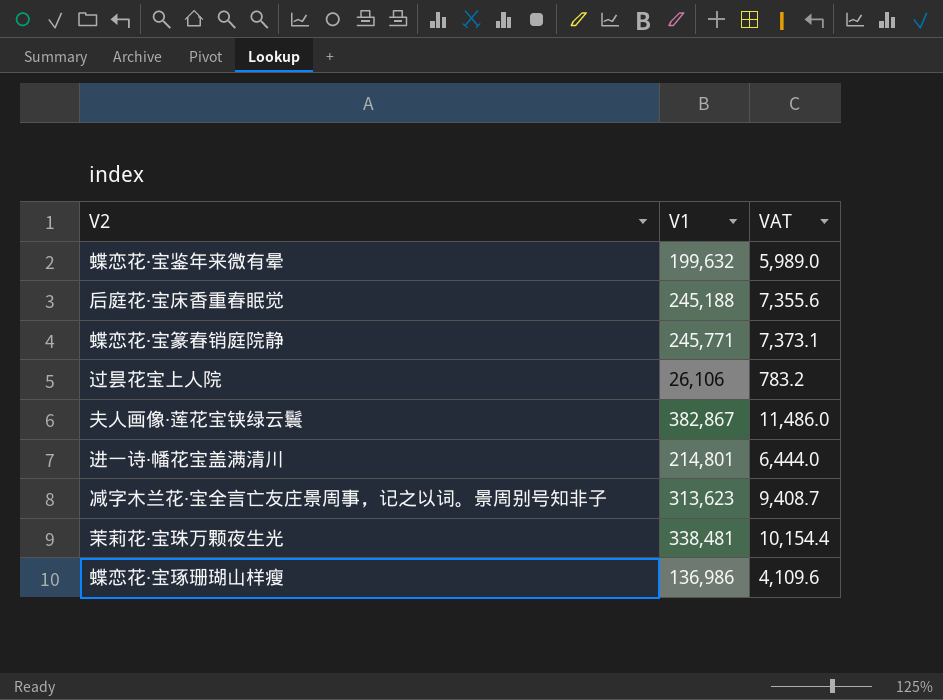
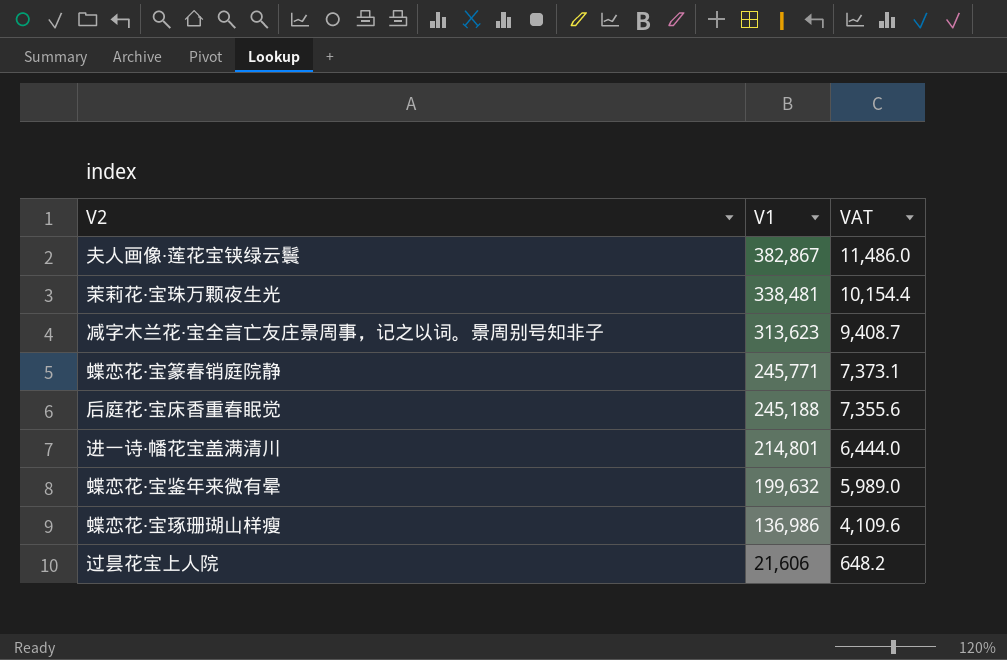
row order: none -> V1 descending
过昙花宝上人院 | V1: 26,106 -> 21,606
过昙花宝上人院 | VAT: 783.2 -> 648.2

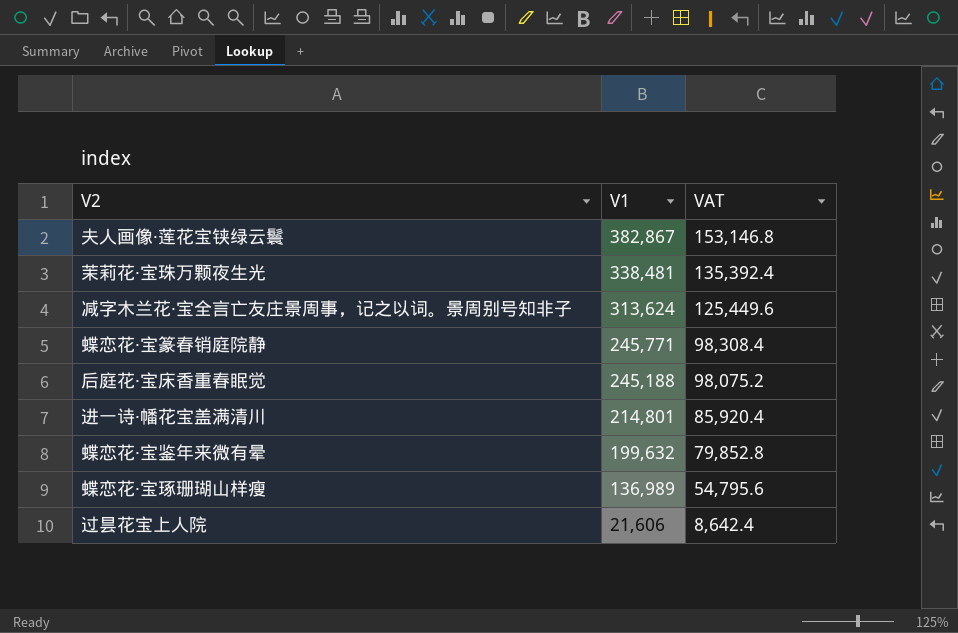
column VAT | formula: [V1] * 0.03 -> [V1] * 0.4
减字木兰花·宝全言亡友庄景周事，记之以词。景周别号知非子 | V1: 313,623 -> 313,624
蝶恋花·宝琢珊瑚山样瘦 | V1: 136,986 -> 136,989

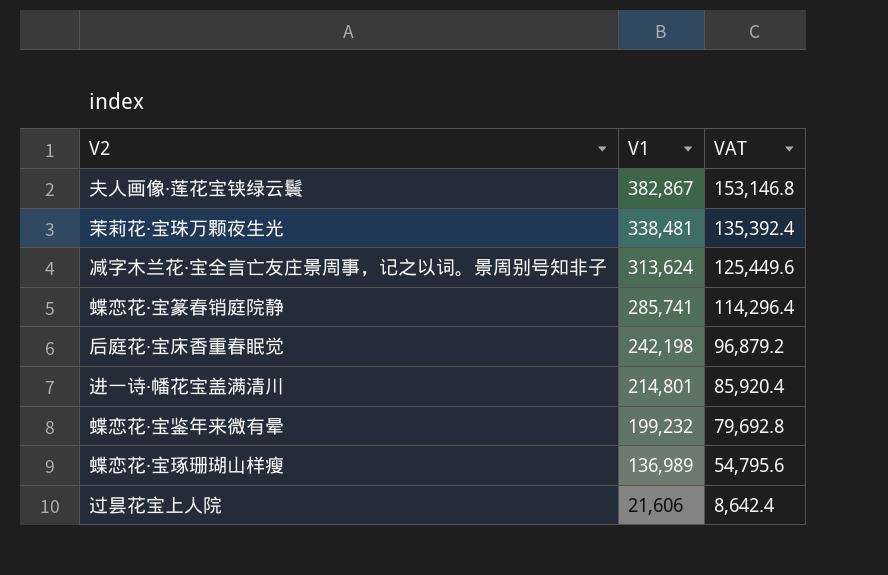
蝶恋花·宝篆春销庭院静 | V1: 245,771 -> 285,741
蝶恋花·宝篆春销庭院静 | VAT: 98,308.4 -> 114,296.4
后庭花·宝床香重春眠觉 | V1: 245,188 -> 242,198
后庭花·宝床香重春眠觉 | VAT: 98,075.2 -> 96,879.2
蝶恋花·宝鉴年来微有晕 | V1: 199,632 -> 199,232
蝶恋花·宝鉴年来微有晕 | VAT: 79,852.8 -> 79,692.8

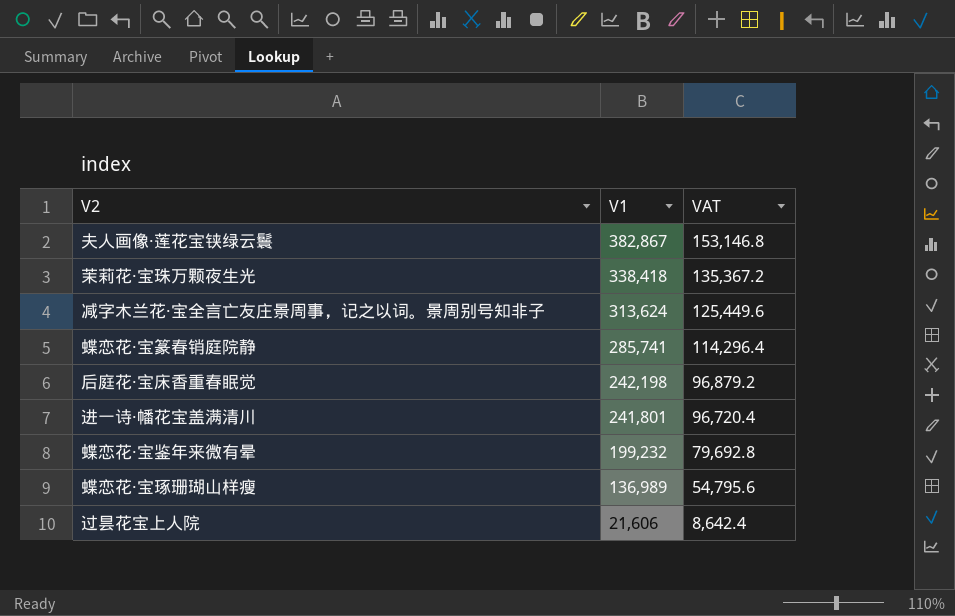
茉莉花·宝珠万颗夜生光 | V1: 338,481 -> 338,418
茉莉花·宝珠万颗夜生光 | VAT: 135,392.4 -> 135,367.2
进一诗·幡花宝盖满清川 | V1: 214,801 -> 241,801
进一诗·幡花宝盖满清川 | VAT: 85,920.4 -> 96,720.4

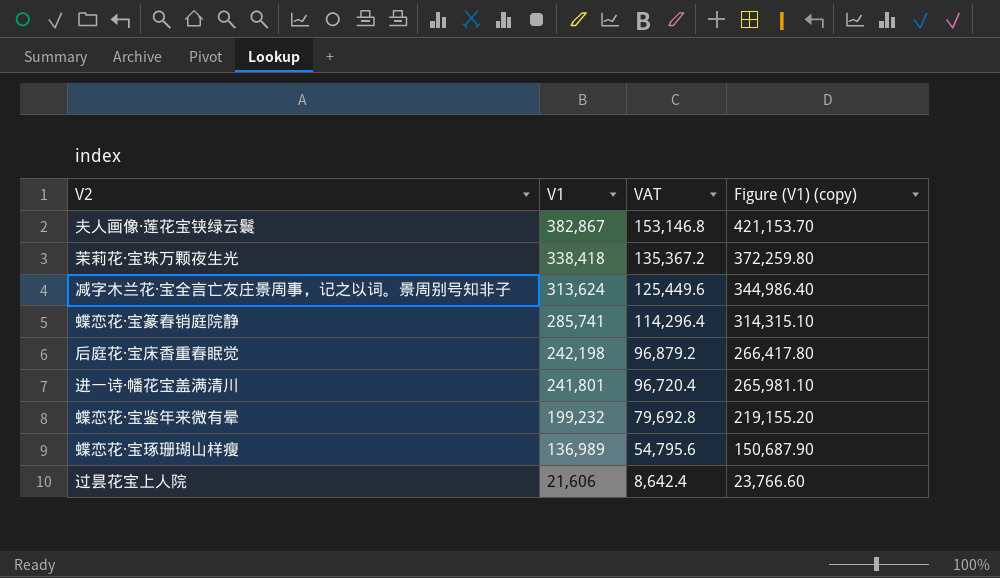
column Figure (V1) (copy) | formula: none -> [V1] * 1.1

